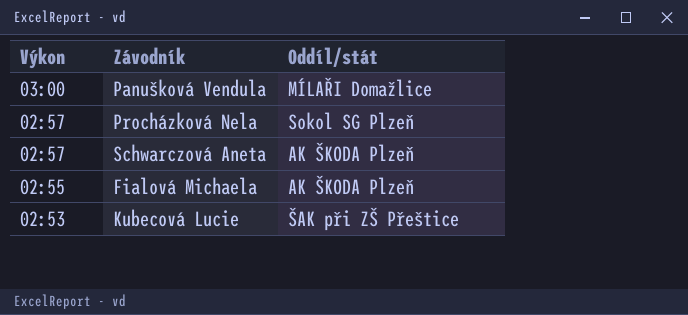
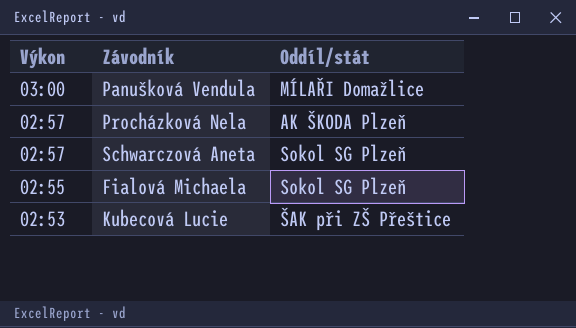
Procházková Nela | Oddíl/stát: Sokol SG Plzeň -> AK ŠKODA Plzeň
Schwarczová Aneta | Oddíl/stát: AK ŠKODA Plzeň -> Sokol SG Plzeň
Fialová Michaela | Oddíl/stát: AK ŠKODA Plzeň -> Sokol SG Plzeň

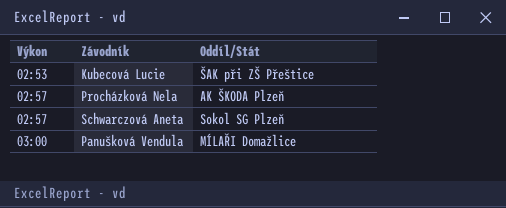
row order: Výkon descending -> Výkon ascending
column name: Oddíl/stát -> Oddíl/Stát
row Fialová Michaela: 02:55 | Sokol SG Plzeň -> none

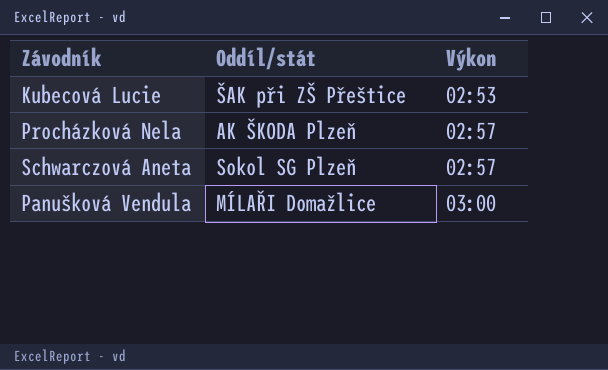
column name: Oddíl/Stát -> Oddíl/stát
column Výkon | position: 1 -> 3

